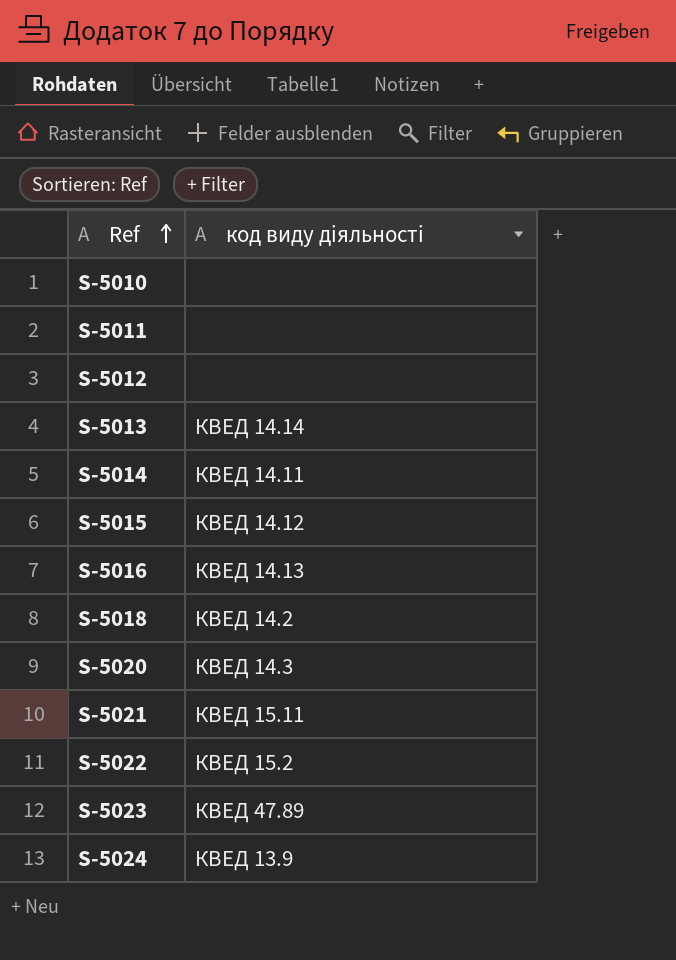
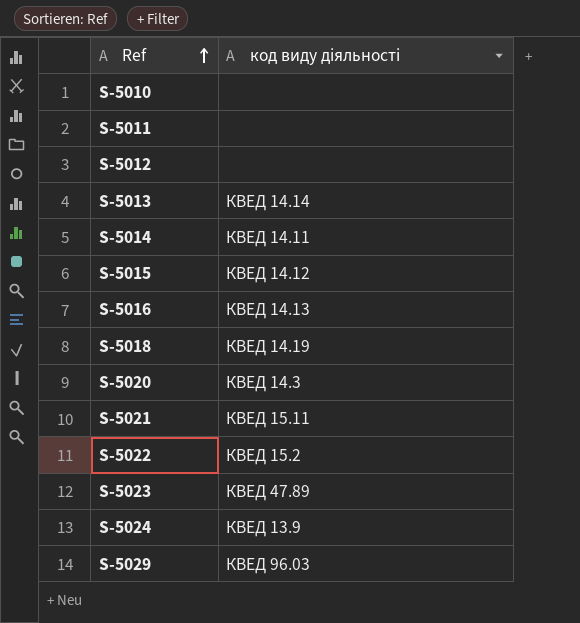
S-5018 | код виду діяльності: КВЕД 14.2 -> КВЕД 14.19
row S-5029: none -> КВЕД 96.03

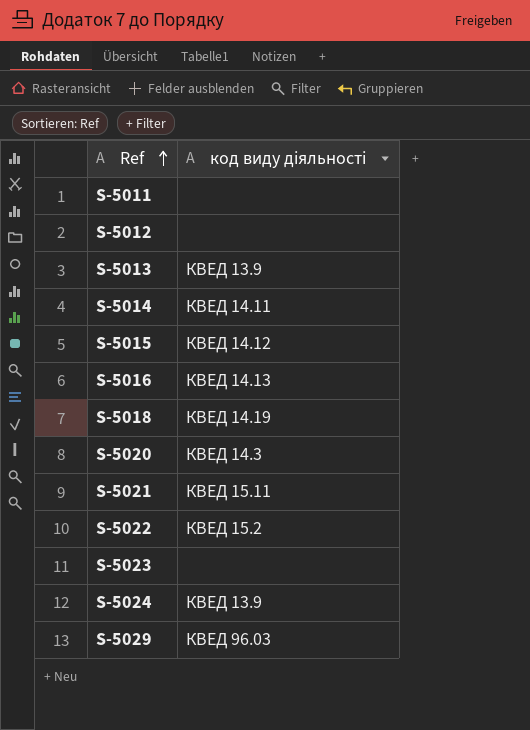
row S-5010: none -> none
S-5013 | код виду діяльності: КВЕД 14.14 -> КВЕД 13.9
S-5023 | код виду діяльності: КВЕД 47.89 -> none

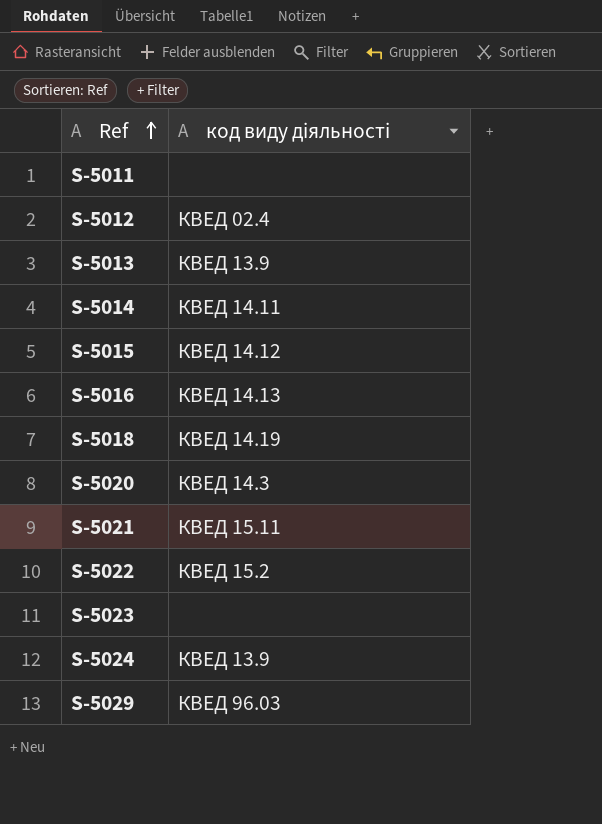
S-5012 | код виду діяльності: none -> КВЕД 02.4

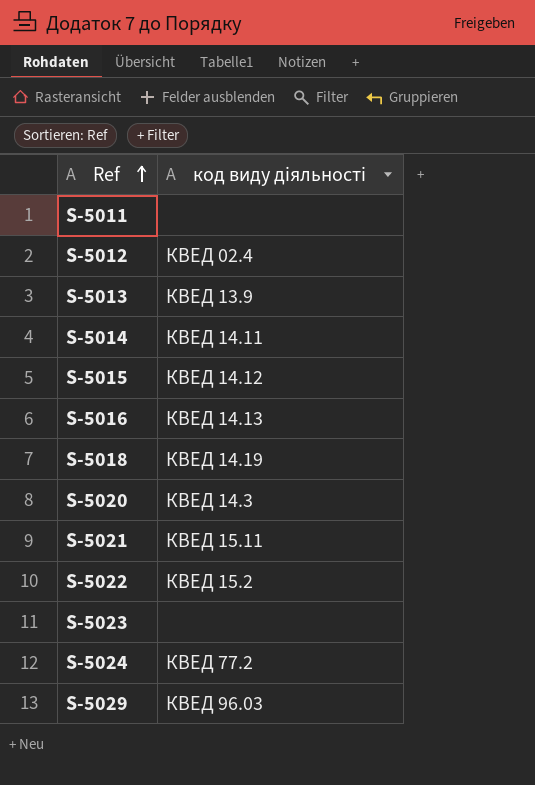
S-5024 | код виду діяльності: КВЕД 13.9 -> КВЕД 77.2

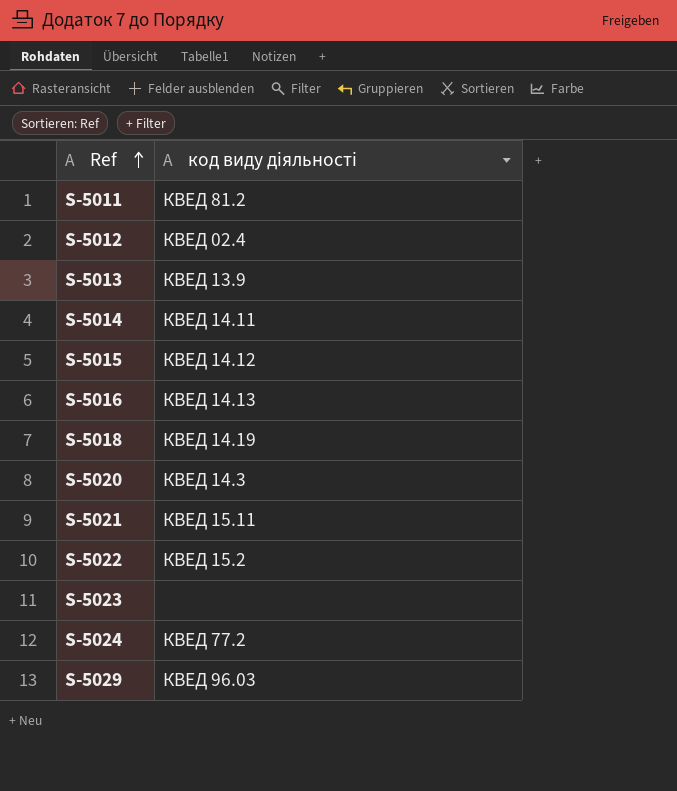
S-5011 | код виду діяльності: none -> КВЕД 81.2

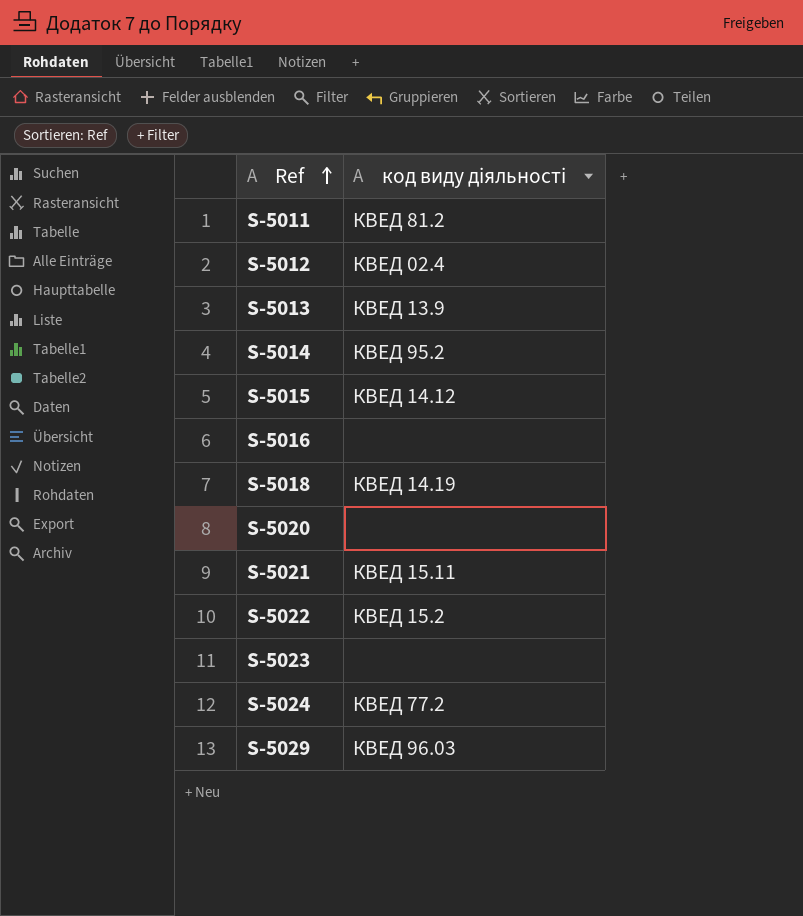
S-5014 | код виду діяльності: КВЕД 14.11 -> КВЕД 95.2
S-5016 | код виду діяльності: КВЕД 14.13 -> none
S-5020 | код виду діяльності: КВЕД 14.3 -> none

